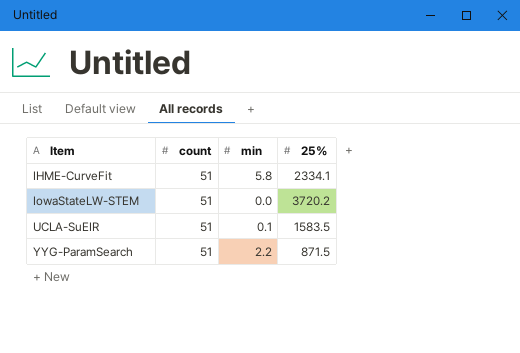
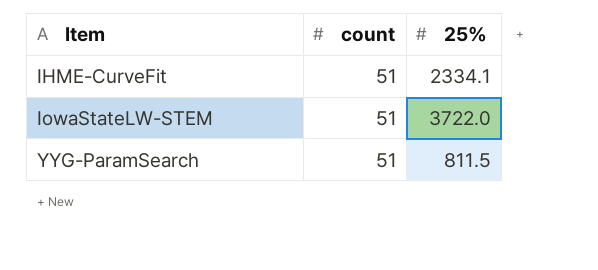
column min | position: 3 -> none
row UCLA-SuEIR: 51 | 0.1 | 1583.5 -> none
IowaStateLW-STEM | 25%: 3720.2 -> 3722.0
YYG-ParamSearch | 25%: 871.5 -> 811.5

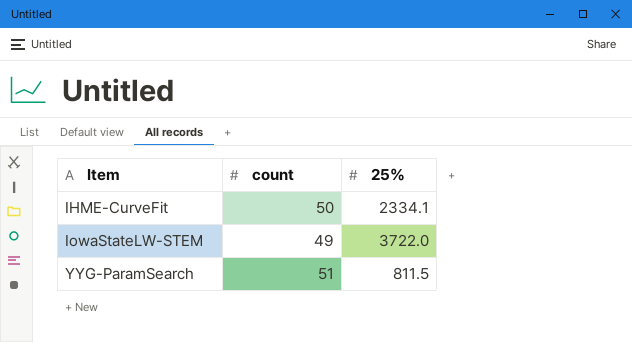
IHME-CurveFit | count: 51 -> 50
IowaStateLW-STEM | count: 51 -> 49

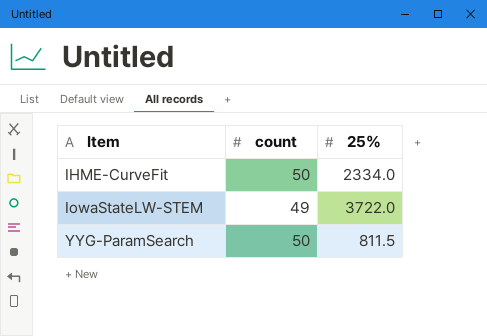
IHME-CurveFit | 25%: 2334.1 -> 2334.0
YYG-ParamSearch | count: 51 -> 50

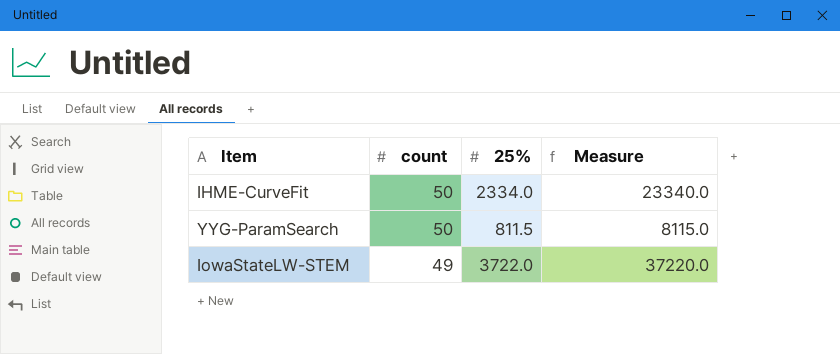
row order: Item ascending -> count descending
column Measure | formula: none -> [25%] * 10

